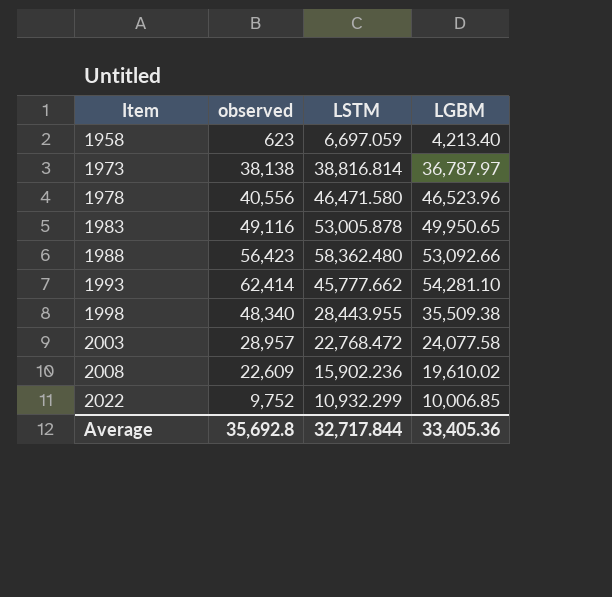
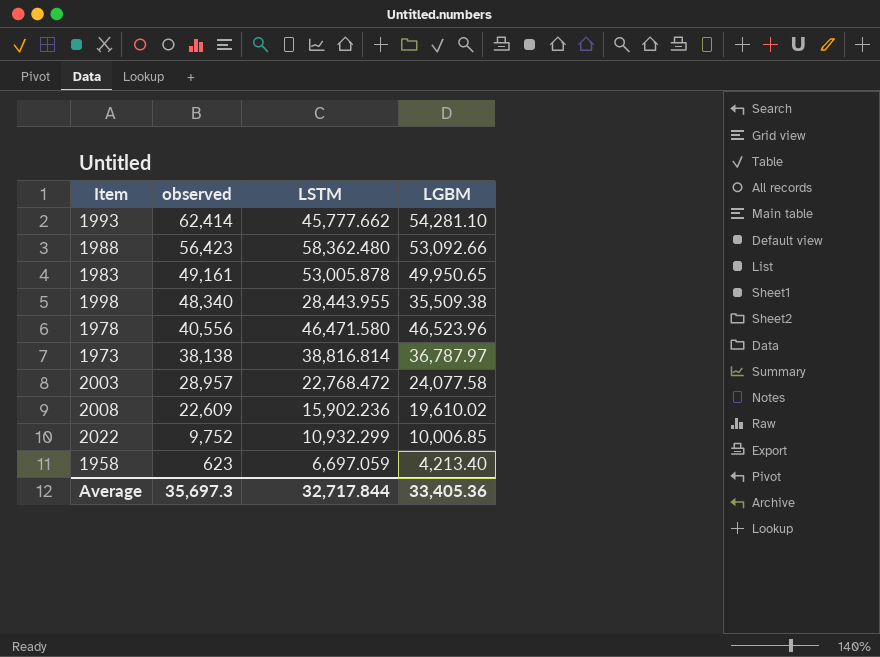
row order: Item ascending -> observed descending
1983 | observed: 49,116 -> 49,161
Average | observed: 35,692.8 -> 35,697.3

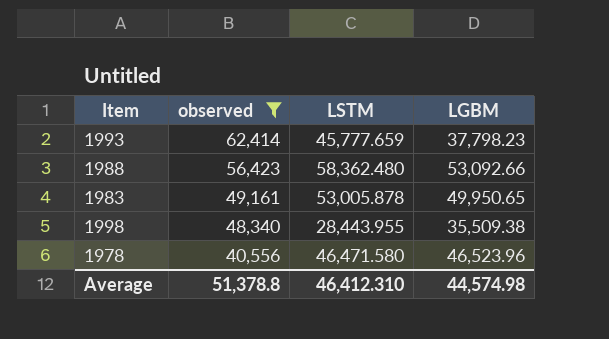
filter: none -> observed >= 40,556
1993 | LSTM: 45,777.662 -> 45,777.659
1993 | LGBM: 54,281.10 -> 37,798.23
Average | observed: 35,697.3 -> 51,378.8
Average | LSTM: 32,717.844 -> 46,412.310
Average | LGBM: 33,405.36 -> 44,574.98

